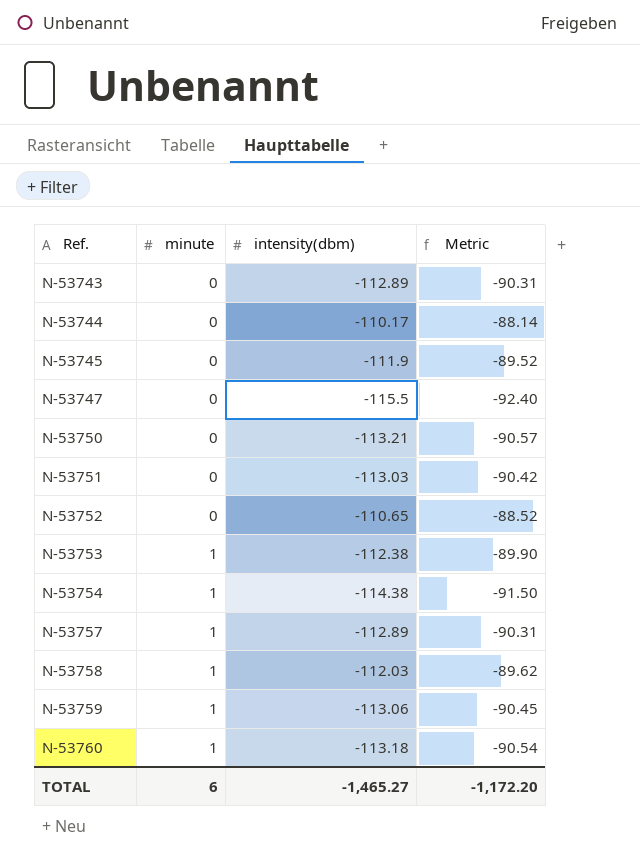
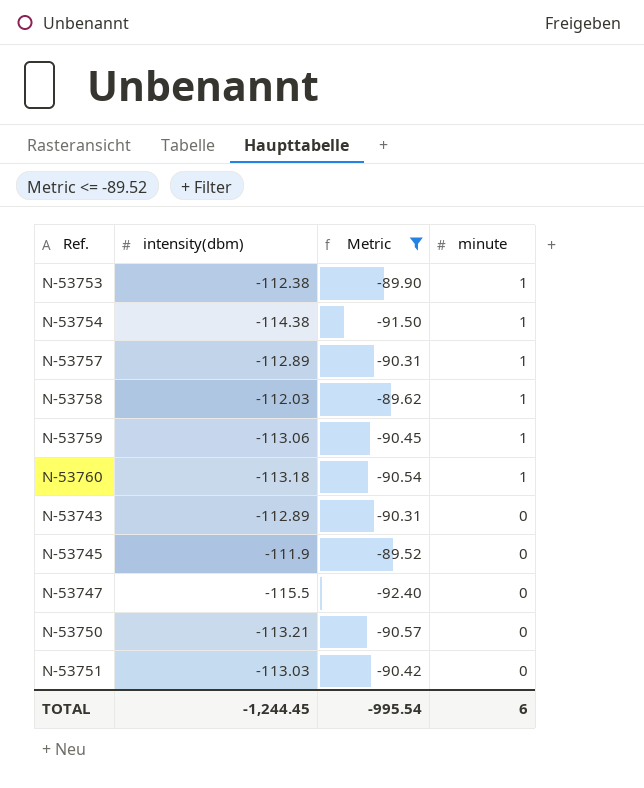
filter: none -> Metric <= -89.52
row order: Ref. ascending -> minute descending
column minute | position: 2 -> 4
TOTAL | intensity(dbm): -1,465.27 -> -1,244.45
TOTAL | Metric: -1,172.20 -> -995.54

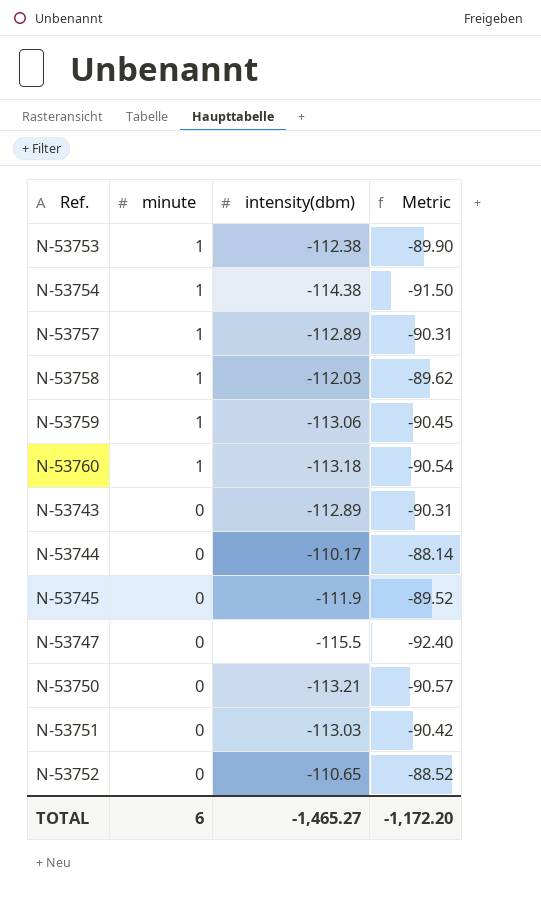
filter: Metric <= -89.52 -> none
column minute | position: 4 -> 2
TOTAL | intensity(dbm): -1,244.45 -> -1,465.27
TOTAL | Metric: -995.54 -> -1,172.20

